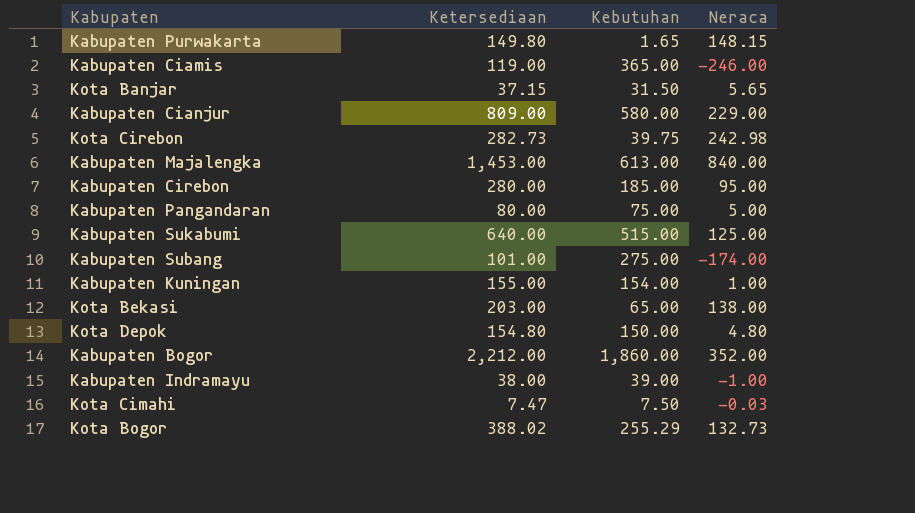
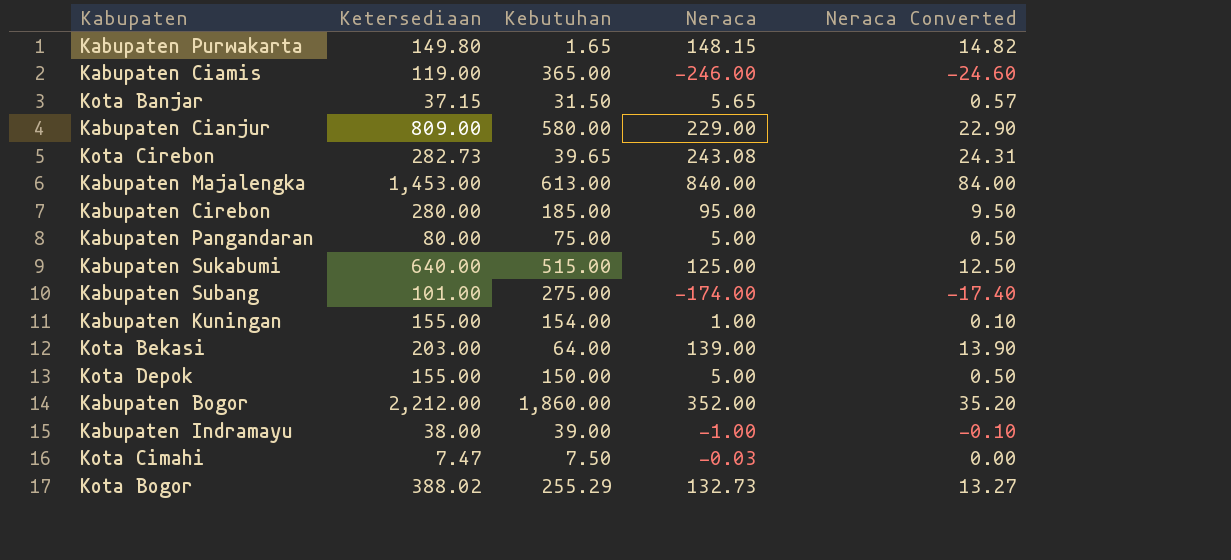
column Neraca Converted | formula: none -> [Neraca] * 0.1
Kota Cirebon | Kebutuhan: 39.75 -> 39.65
Kota Cirebon | Neraca: 242.98 -> 243.08
Kota Bekasi | Kebutuhan: 65.00 -> 64.00
Kota Bekasi | Neraca: 138.00 -> 139.00
Kota Depok | Ketersediaan: 154.80 -> 155.00
Kota Depok | Neraca: 4.80 -> 5.00

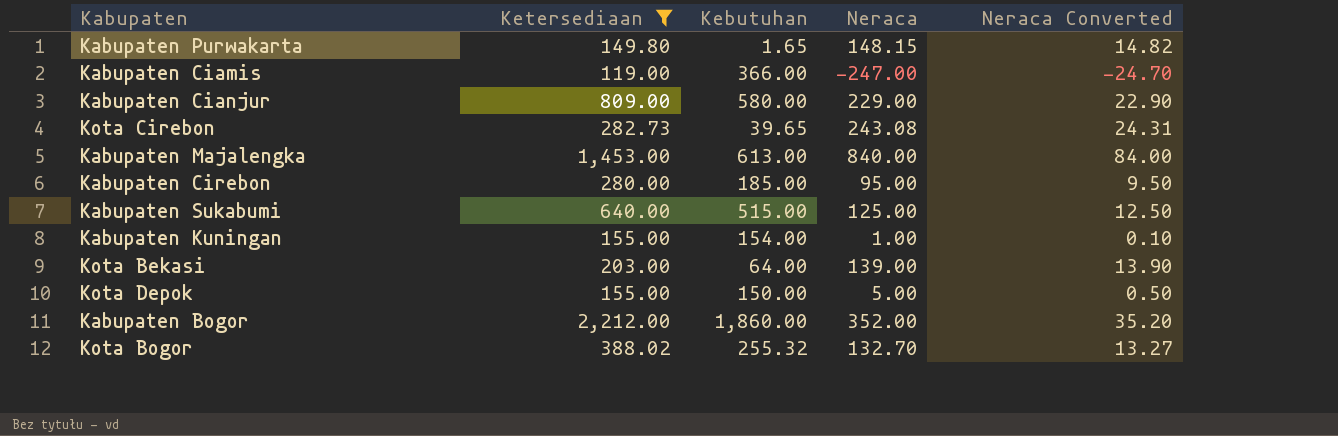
filter: none -> Ketersediaan >= 119.00
Kabupaten Ciamis | Kebutuhan: 365.00 -> 366.00
Kabupaten Ciamis | Neraca: -246.00 -> -247.00
Kabupaten Ciamis | Neraca Converted: -24.60 -> -24.70
Kota Bogor | Kebutuhan: 255.29 -> 255.32
Kota Bogor | Neraca: 132.73 -> 132.70

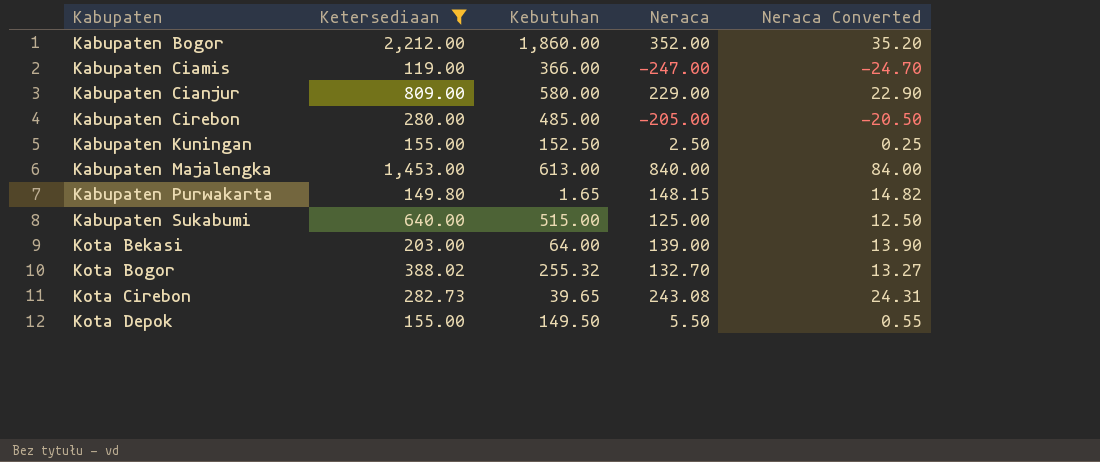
row order: none -> Kabupaten ascending
Kabupaten Cirebon | Kebutuhan: 185.00 -> 485.00
Kabupaten Cirebon | Neraca: 95.00 -> -205.00
Kabupaten Cirebon | Neraca Converted: 9.50 -> -20.50
Kabupaten Kuningan | Kebutuhan: 154.00 -> 152.50
Kabupaten Kuningan | Neraca: 1.00 -> 2.50
Kabupaten Kuningan | Neraca Converted: 0.10 -> 0.25
Kota Depok | Kebutuhan: 150.00 -> 149.50
Kota Depok | Neraca: 5.00 -> 5.50
Kota Depok | Neraca Converted: 0.50 -> 0.55

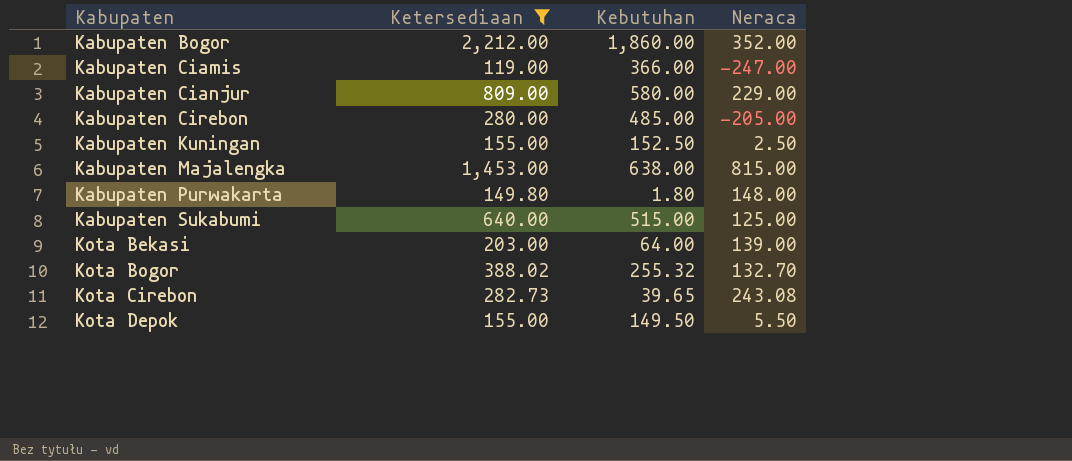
column Neraca Converted | formula: [Neraca] * 0.1 -> none
Kabupaten Majalengka | Kebutuhan: 613.00 -> 638.00
Kabupaten Majalengka | Neraca: 840.00 -> 815.00
Kabupaten Purwakarta | Kebutuhan: 1.65 -> 1.80
Kabupaten Purwakarta | Neraca: 148.15 -> 148.00

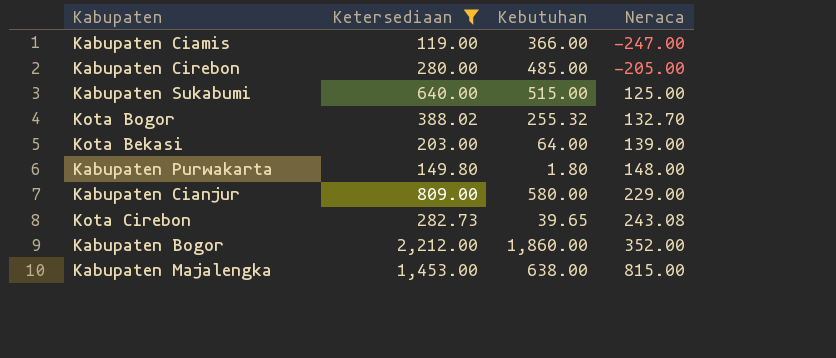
row order: Kabupaten ascending -> Neraca ascending
row Kabupaten Kuningan: 155.00 | 152.50 | 2.50 -> none
row Kota Depok: 155.00 | 149.50 | 5.50 -> none

